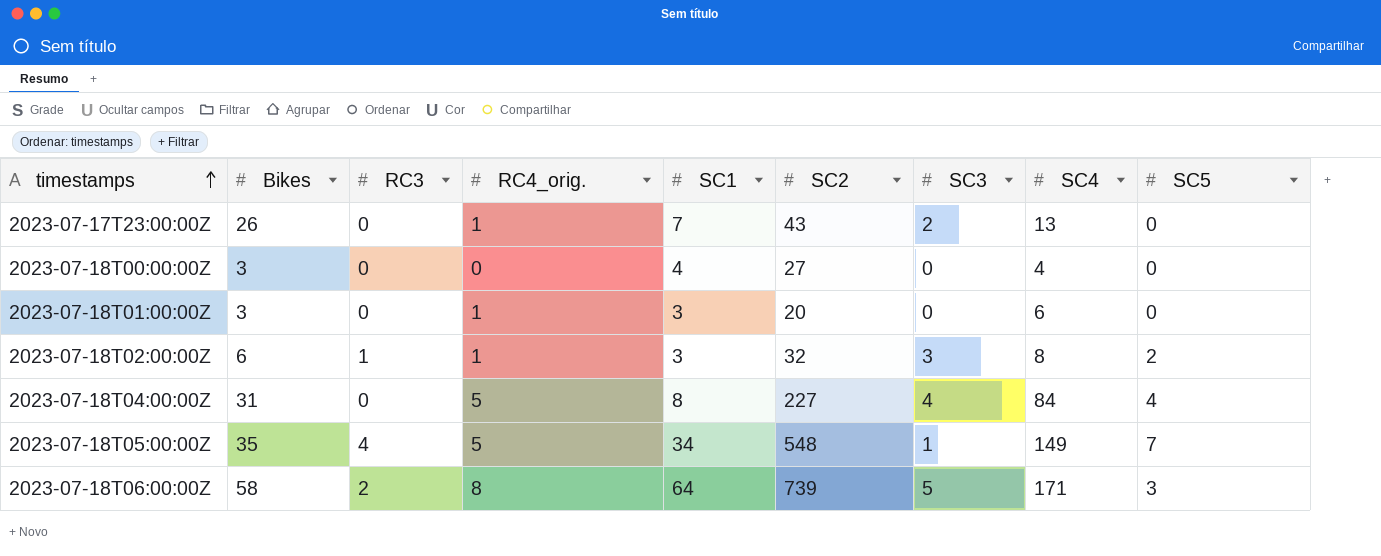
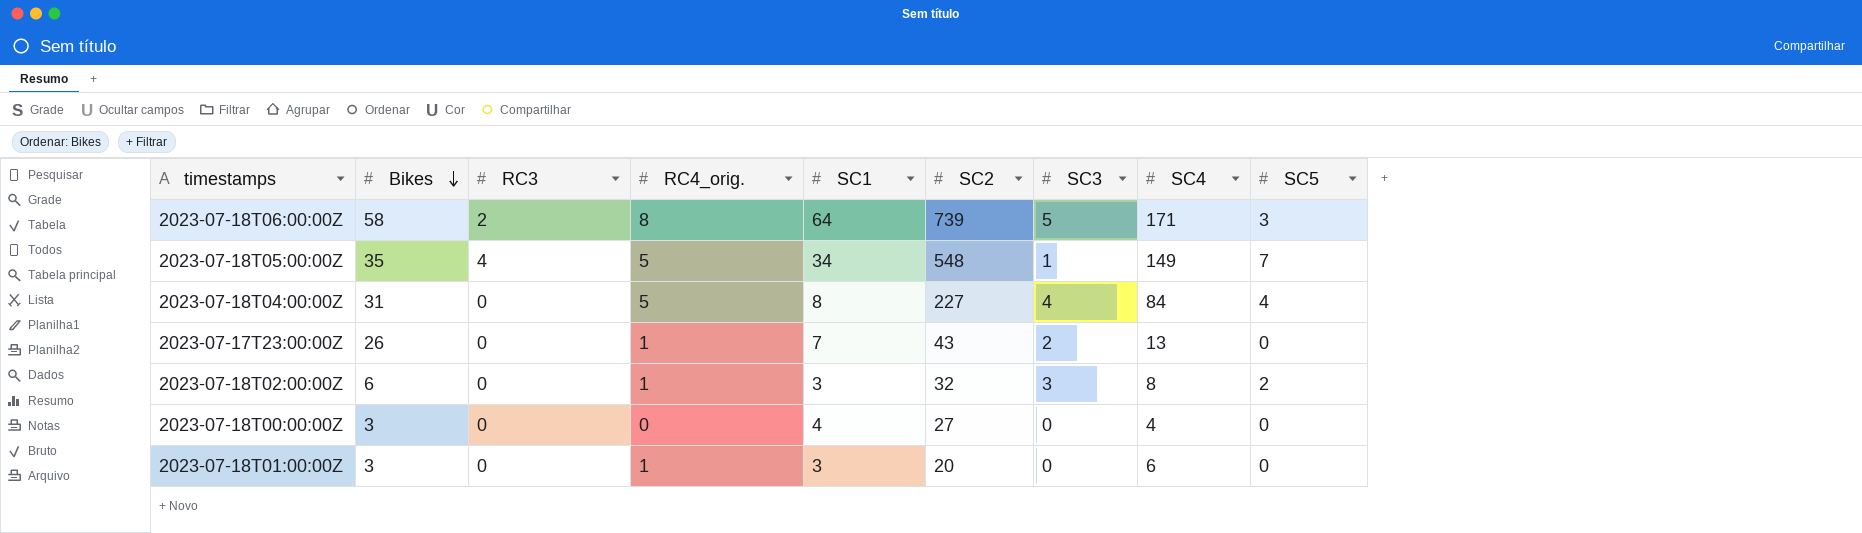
row order: timestamps ascending -> Bikes descending
2023-07-18T02:00:00Z | RC3: 1 -> 0

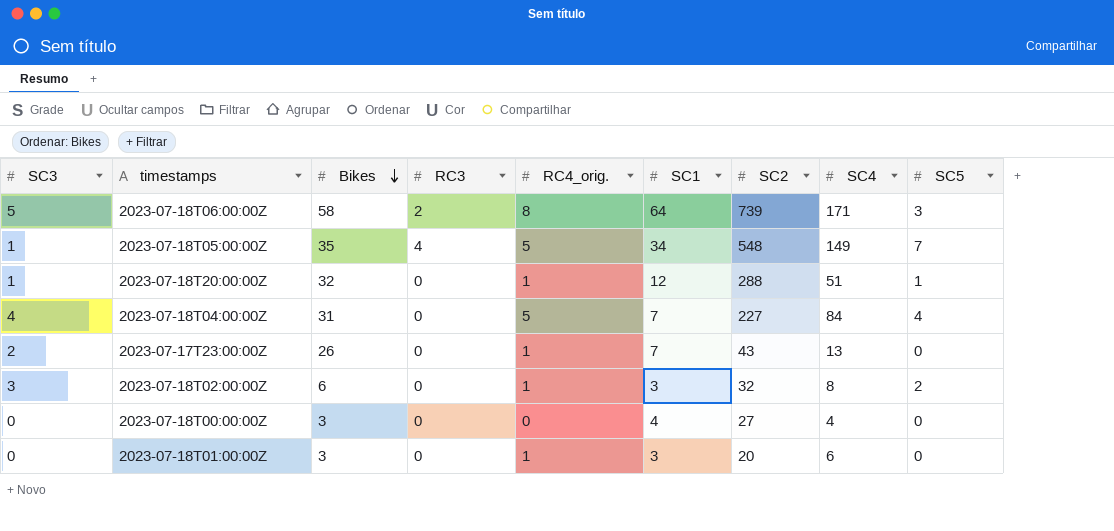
column SC3 | position: 7 -> 1
row 2023-07-18T20:00:00Z: none -> 1 | 32 | 0 | 1 | 12 | 288 | 51 | 1
2023-07-18T04:00:00Z | SC1: 8 -> 7

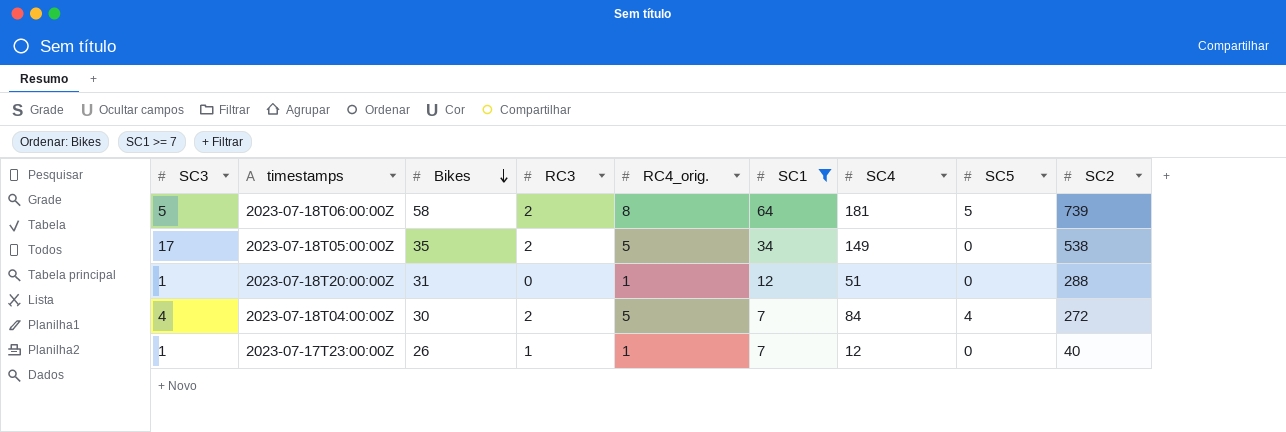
filter: none -> SC1 >= 7
column SC2 | position: 7 -> 9
2023-07-18T06:00:00Z | SC4: 171 -> 181
2023-07-18T06:00:00Z | SC5: 3 -> 5
2023-07-18T05:00:00Z | SC3: 1 -> 17
2023-07-18T05:00:00Z | RC3: 4 -> 2
2023-07-18T05:00:00Z | SC5: 7 -> 0
2023-07-18T05:00:00Z | SC2: 548 -> 538
2023-07-18T20:00:00Z | Bikes: 32 -> 31
2023-07-18T20:00:00Z | SC5: 1 -> 0
2023-07-18T04:00:00Z | Bikes: 31 -> 30
2023-07-18T04:00:00Z | RC3: 0 -> 2
2023-07-18T04:00:00Z | SC2: 227 -> 272
2023-07-17T23:00:00Z | SC3: 2 -> 1
2023-07-17T23:00:00Z | RC3: 0 -> 1
2023-07-17T23:00:00Z | SC4: 13 -> 12
2023-07-17T23:00:00Z | SC2: 43 -> 40

